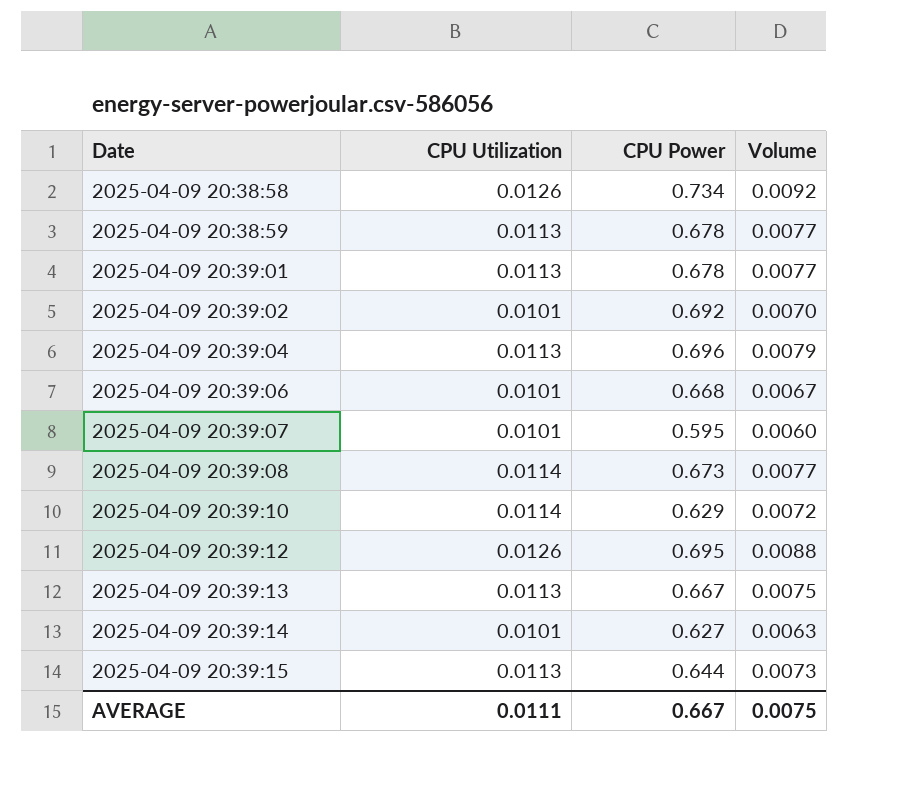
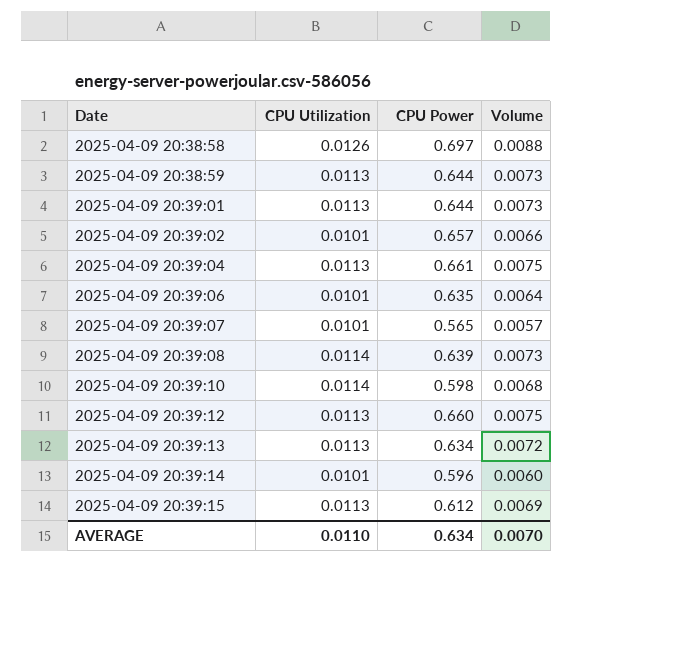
2025-04-09 20:38:58 | CPU Power: 0.734 -> 0.697
2025-04-09 20:38:58 | Volume: 0.0092 -> 0.0088
2025-04-09 20:38:59 | CPU Power: 0.678 -> 0.644
2025-04-09 20:38:59 | Volume: 0.0077 -> 0.0073
2025-04-09 20:39:01 | CPU Power: 0.678 -> 0.644
2025-04-09 20:39:01 | Volume: 0.0077 -> 0.0073
2025-04-09 20:39:02 | CPU Power: 0.692 -> 0.657
2025-04-09 20:39:02 | Volume: 0.0070 -> 0.0066
2025-04-09 20:39:04 | CPU Power: 0.696 -> 0.661
2025-04-09 20:39:04 | Volume: 0.0079 -> 0.0075
2025-04-09 20:39:06 | CPU Power: 0.668 -> 0.635
2025-04-09 20:39:06 | Volume: 0.0067 -> 0.0064
2025-04-09 20:39:07 | CPU Power: 0.595 -> 0.565
2025-04-09 20:39:07 | Volume: 0.0060 -> 0.0057
2025-04-09 20:39:08 | CPU Power: 0.673 -> 0.639
2025-04-09 20:39:08 | Volume: 0.0077 -> 0.0073
2025-04-09 20:39:10 | CPU Power: 0.629 -> 0.598
2025-04-09 20:39:10 | Volume: 0.0072 -> 0.0068
2025-04-09 20:39:12 | CPU Utilization: 0.0126 -> 0.0113
2025-04-09 20:39:12 | CPU Power: 0.695 -> 0.660
2025-04-09 20:39:12 | Volume: 0.0088 -> 0.0075
2025-04-09 20:39:13 | CPU Power: 0.667 -> 0.634
2025-04-09 20:39:13 | Volume: 0.0075 -> 0.0072
2025-04-09 20:39:14 | CPU Power: 0.627 -> 0.596
2025-04-09 20:39:14 | Volume: 0.0063 -> 0.0060
2025-04-09 20:39:15 | CPU Power: 0.644 -> 0.612
2025-04-09 20:39:15 | Volume: 0.0073 -> 0.0069
AVERAGE | CPU Utilization: 0.0111 -> 0.0110
AVERAGE | CPU Power: 0.667 -> 0.634
AVERAGE | Volume: 0.0075 -> 0.0070

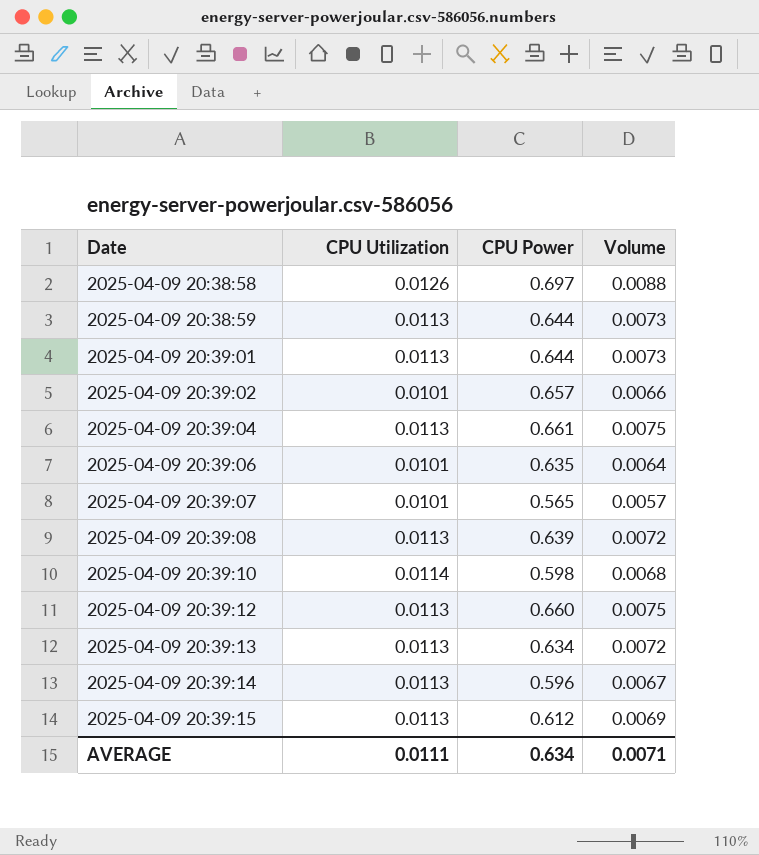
2025-04-09 20:39:08 | CPU Utilization: 0.0114 -> 0.0113
2025-04-09 20:39:08 | Volume: 0.0073 -> 0.0072
2025-04-09 20:39:14 | CPU Utilization: 0.0101 -> 0.0113
2025-04-09 20:39:14 | Volume: 0.0060 -> 0.0067
AVERAGE | CPU Utilization: 0.0110 -> 0.0111
AVERAGE | Volume: 0.0070 -> 0.0071

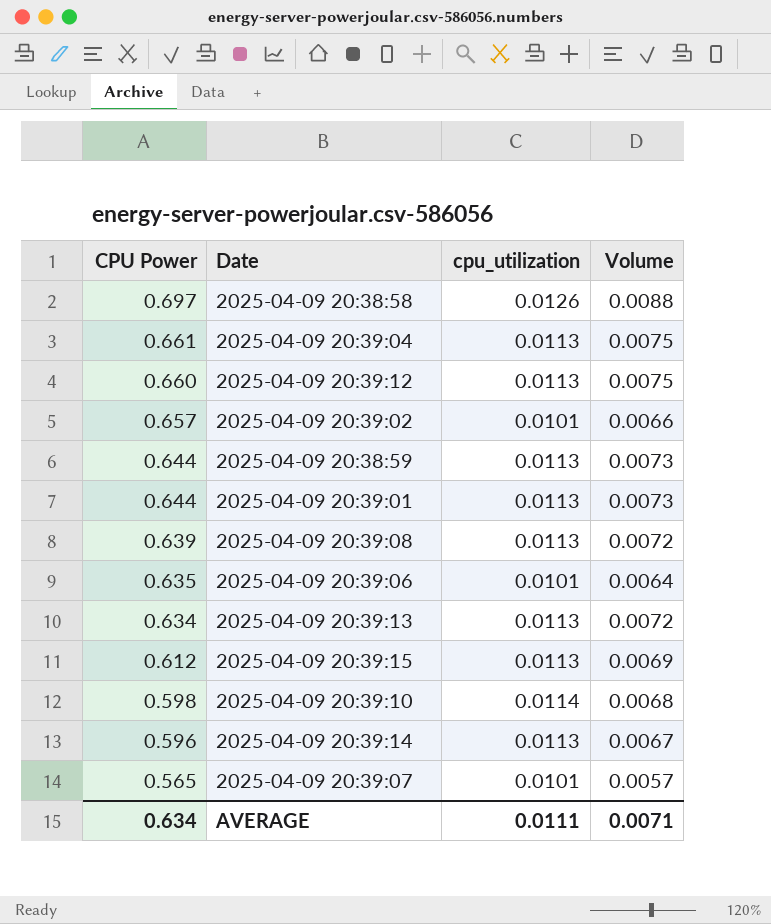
row order: Date ascending -> CPU Power descending
column CPU Power | position: 3 -> 1
column name: CPU Utilization -> cpu_utilization

